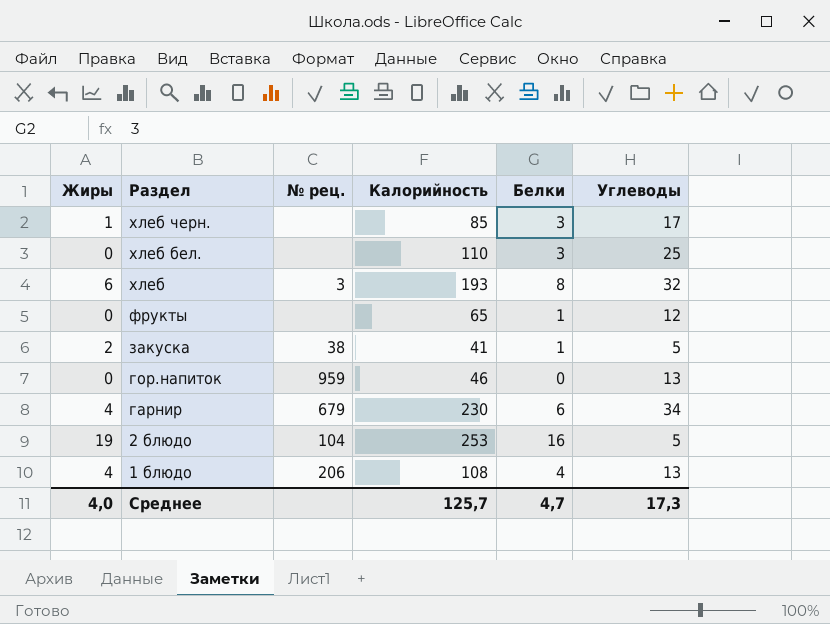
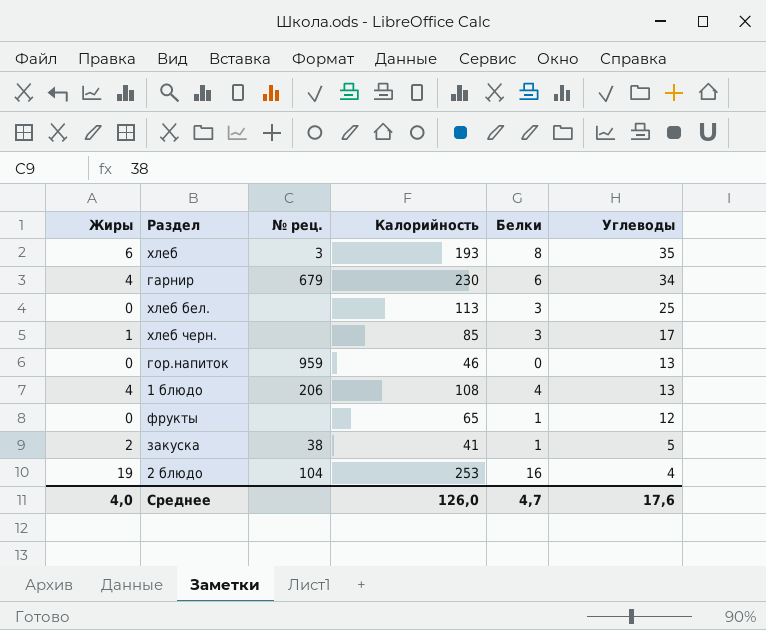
row order: Раздел descending -> Углеводы descending
хлеб | Углеводы: 32 -> 35
хлеб бел. | Калорийность: 110 -> 113
2 блюдо | Углеводы: 5 -> 4
Среднее | Калорийность: 125,7 -> 126,0
Среднее | Углеводы: 17,3 -> 17,6

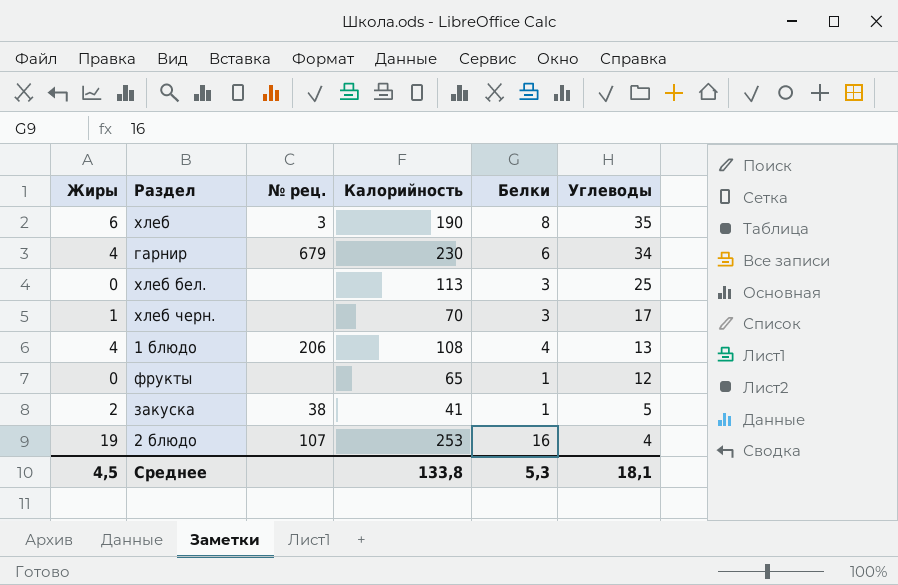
row гор.напиток: 0 | 959 | 46 | 0 | 13 -> none
хлеб | Калорийность: 193 -> 190
хлеб черн. | Калорийность: 85 -> 70
2 блюдо | № рец.: 104 -> 107
Среднее | Жиры: 4,0 -> 4,5
Среднее | Калорийность: 126,0 -> 133,8
Среднее | Белки: 4,7 -> 5,3
Среднее | Углеводы: 17,6 -> 18,1

